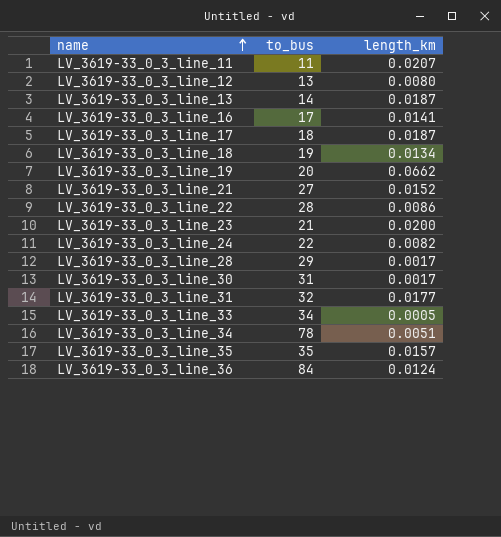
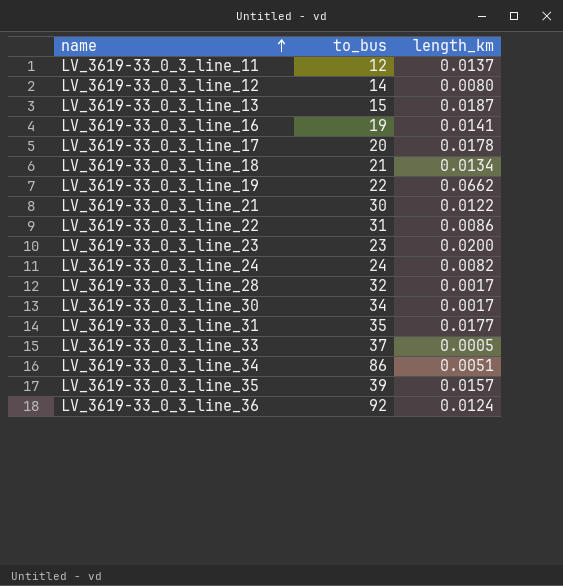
LV_3619-33_0_3_line_11 | to_bus: 11 -> 12
LV_3619-33_0_3_line_11 | length_km: 0.0207 -> 0.0137
LV_3619-33_0_3_line_12 | to_bus: 13 -> 14
LV_3619-33_0_3_line_13 | to_bus: 14 -> 15
LV_3619-33_0_3_line_16 | to_bus: 17 -> 19
LV_3619-33_0_3_line_17 | to_bus: 18 -> 20
LV_3619-33_0_3_line_17 | length_km: 0.0187 -> 0.0178
LV_3619-33_0_3_line_18 | to_bus: 19 -> 21
LV_3619-33_0_3_line_19 | to_bus: 20 -> 22
LV_3619-33_0_3_line_21 | to_bus: 27 -> 30
LV_3619-33_0_3_line_21 | length_km: 0.0152 -> 0.0122
LV_3619-33_0_3_line_22 | to_bus: 28 -> 31
LV_3619-33_0_3_line_23 | to_bus: 21 -> 23
LV_3619-33_0_3_line_24 | to_bus: 22 -> 24
LV_3619-33_0_3_line_28 | to_bus: 29 -> 32
LV_3619-33_0_3_line_30 | to_bus: 31 -> 34
LV_3619-33_0_3_line_31 | to_bus: 32 -> 35
LV_3619-33_0_3_line_33 | to_bus: 34 -> 37
LV_3619-33_0_3_line_34 | to_bus: 78 -> 86
LV_3619-33_0_3_line_35 | to_bus: 35 -> 39
LV_3619-33_0_3_line_36 | to_bus: 84 -> 92

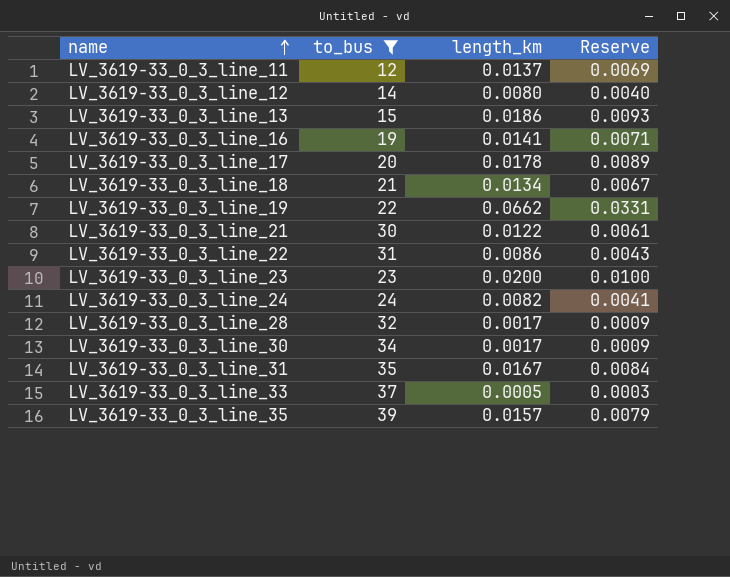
filter: none -> to_bus <= 39
column Reserve | formula: none -> [length_km] * 0.5
LV_3619-33_0_3_line_13 | length_km: 0.0187 -> 0.0186
LV_3619-33_0_3_line_31 | length_km: 0.0177 -> 0.0167

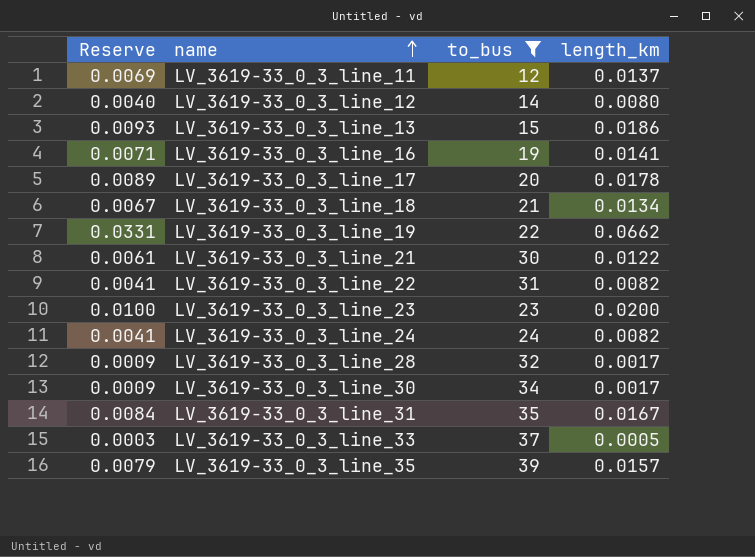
column Reserve | position: 4 -> 1
LV_3619-33_0_3_line_22 | Reserve: 0.0043 -> 0.0041
LV_3619-33_0_3_line_22 | length_km: 0.0086 -> 0.0082

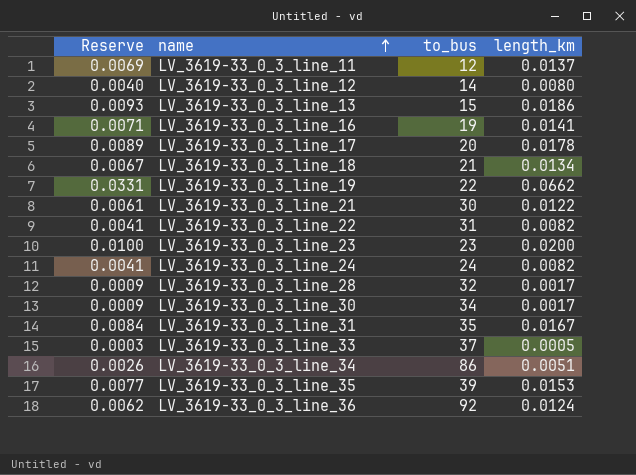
filter: to_bus <= 39 -> none
LV_3619-33_0_3_line_35 | Reserve: 0.0079 -> 0.0077
LV_3619-33_0_3_line_35 | length_km: 0.0157 -> 0.0153

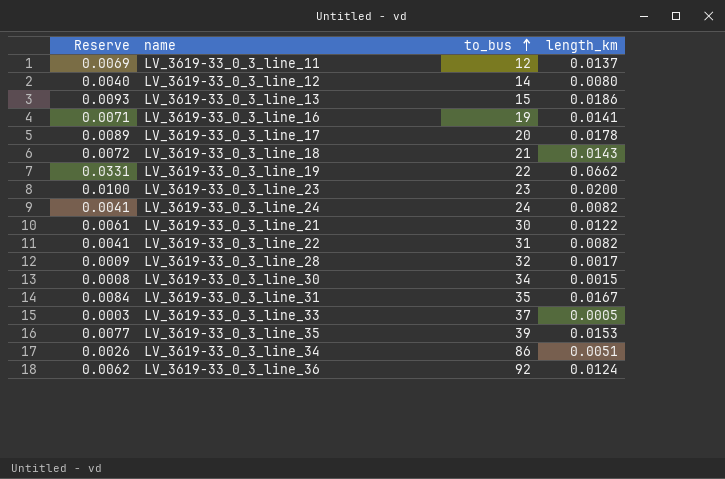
row order: name ascending -> to_bus ascending
LV_3619-33_0_3_line_18 | Reserve: 0.0067 -> 0.0072
LV_3619-33_0_3_line_18 | length_km: 0.0134 -> 0.0143
LV_3619-33_0_3_line_30 | Reserve: 0.0009 -> 0.0008
LV_3619-33_0_3_line_30 | length_km: 0.0017 -> 0.0015

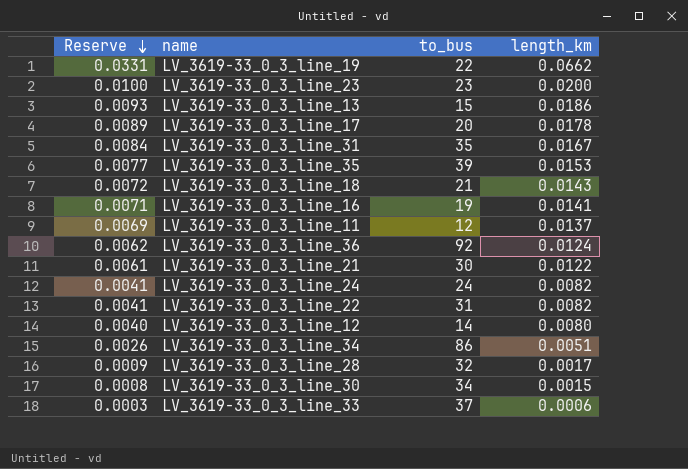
row order: to_bus ascending -> Reserve descending
LV_3619-33_0_3_line_33 | length_km: 0.0005 -> 0.0006

